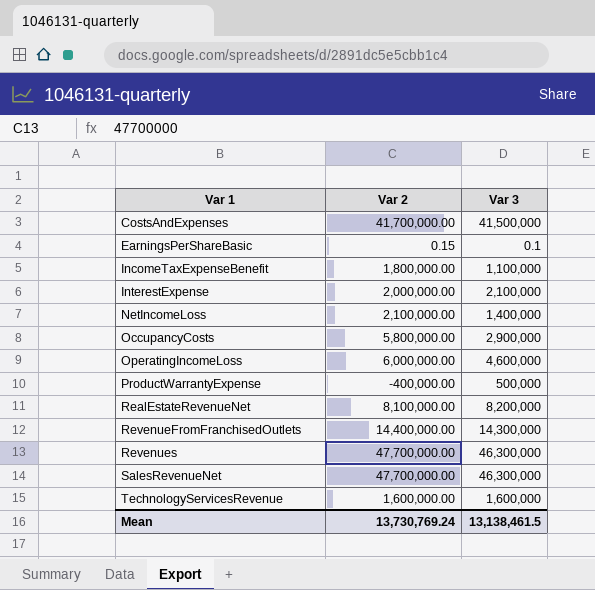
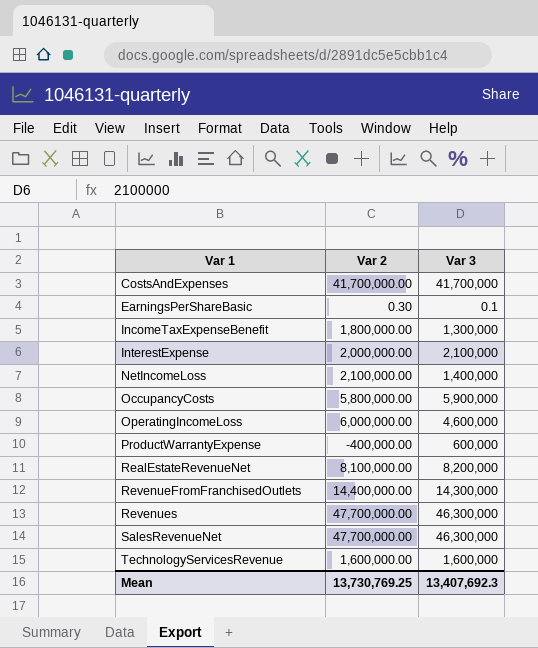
CostsAndExpenses | Var 3: 41,500,000 -> 41,700,000
EarningsPerShareBasic | Var 2: 0.15 -> 0.30
IncomeTaxExpenseBenefit | Var 3: 1,100,000 -> 1,300,000
OccupancyCosts | Var 3: 2,900,000 -> 5,900,000
ProductWarrantyExpense | Var 3: 500,000 -> 600,000
Mean | Var 2: 13,730,769.24 -> 13,730,769.25
Mean | Var 3: 13,138,461.5 -> 13,407,692.3

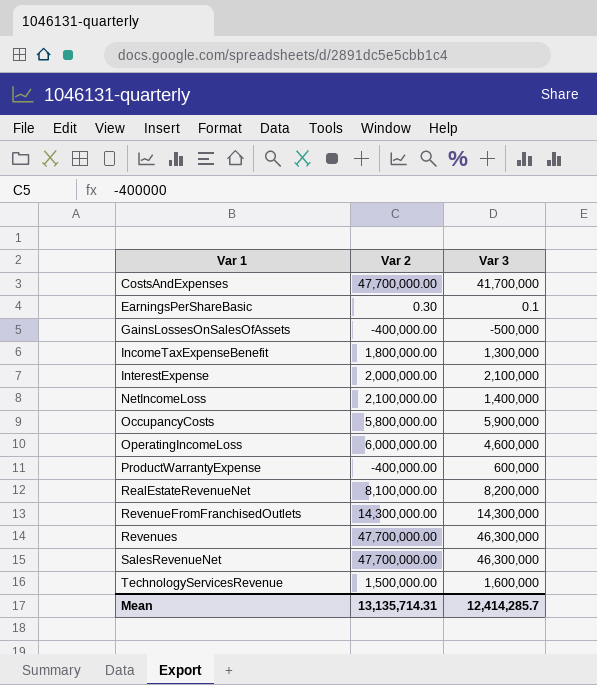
CostsAndExpenses | Var 2: 41,700,000.00 -> 47,700,000.00
row GainsLossesOnSalesOfAssets: none -> -400,000.00 | -500,000
RevenueFromFranchisedOutlets | Var 2: 14,400,000.00 -> 14,300,000.00
TechnologyServicesRevenue | Var 2: 1,600,000.00 -> 1,500,000.00
Mean | Var 2: 13,730,769.25 -> 13,135,714.31
Mean | Var 3: 13,407,692.3 -> 12,414,285.7

